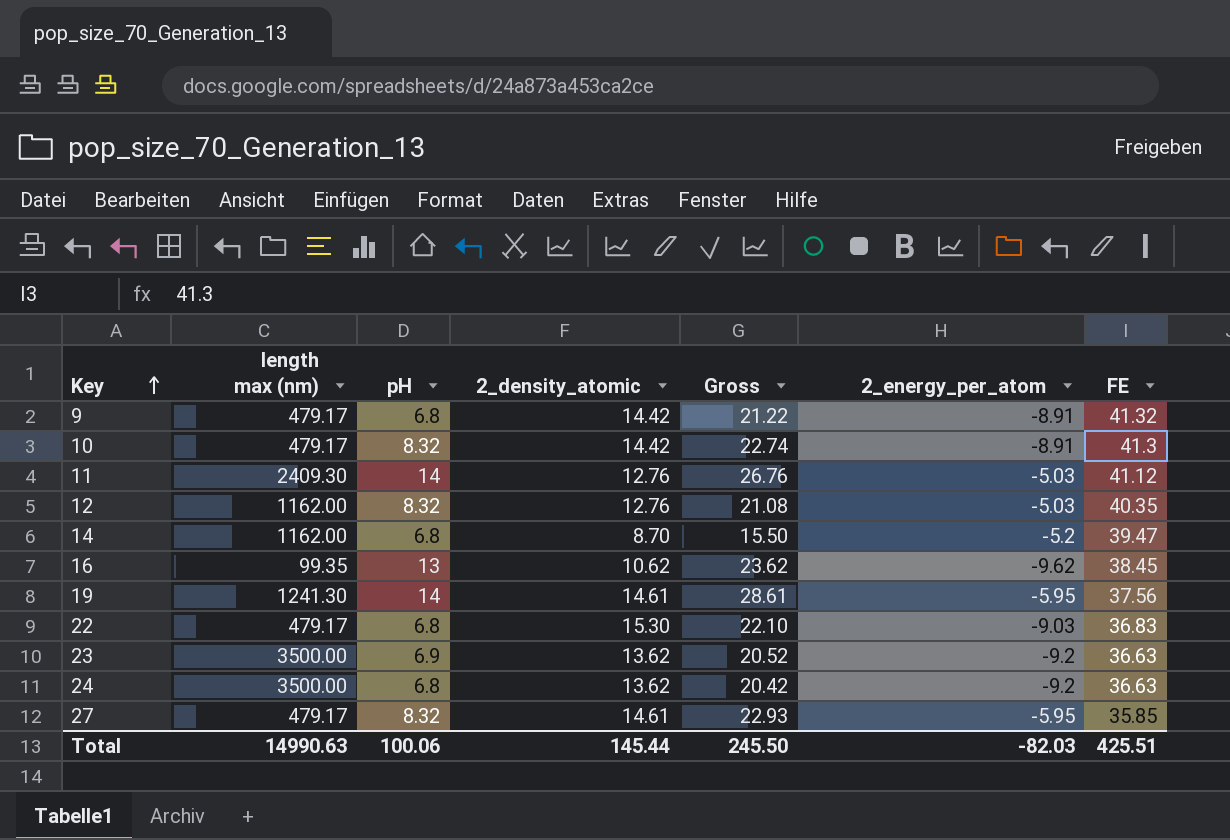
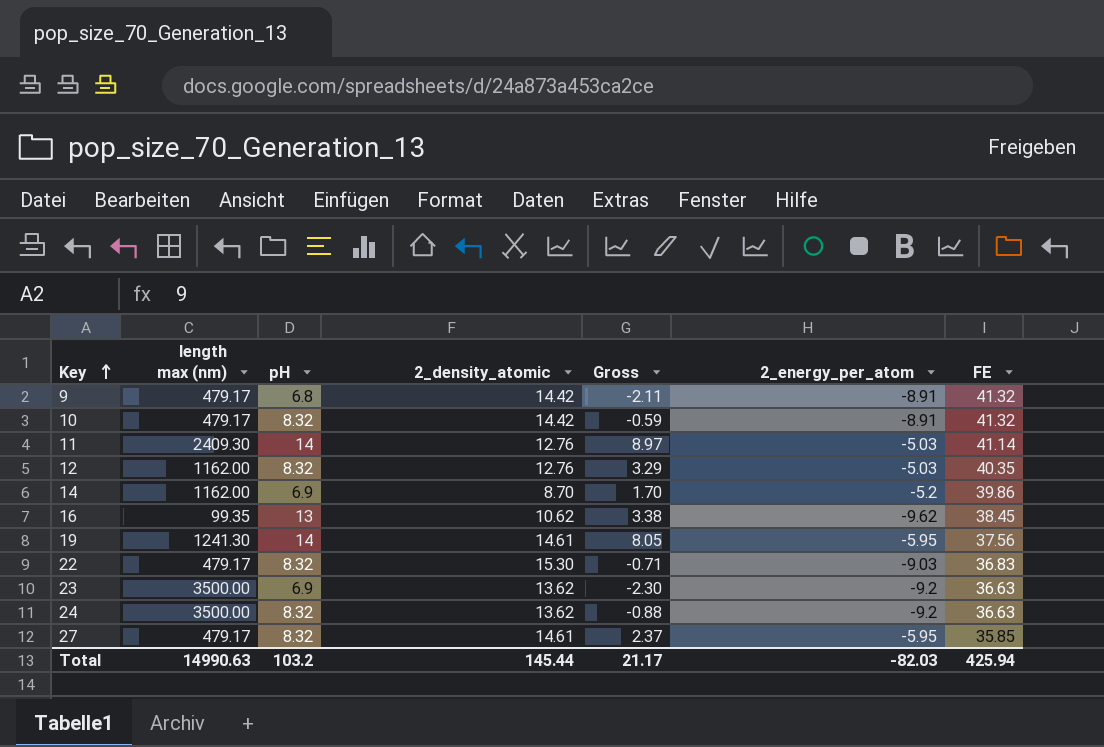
column Gross | formula: [pH] + [2_density_atomic] -> [pH] + [2_energy_per_atom]
10 | FE: 41.3 -> 41.32
11 | FE: 41.12 -> 41.14
14 | pH: 6.8 -> 6.9
14 | FE: 39.47 -> 39.86
22 | pH: 6.8 -> 8.32
24 | pH: 6.8 -> 8.32
Total | pH: 100.06 -> 103.2
Total | Gross: 245.50 -> 21.17
Total | FE: 425.51 -> 425.94

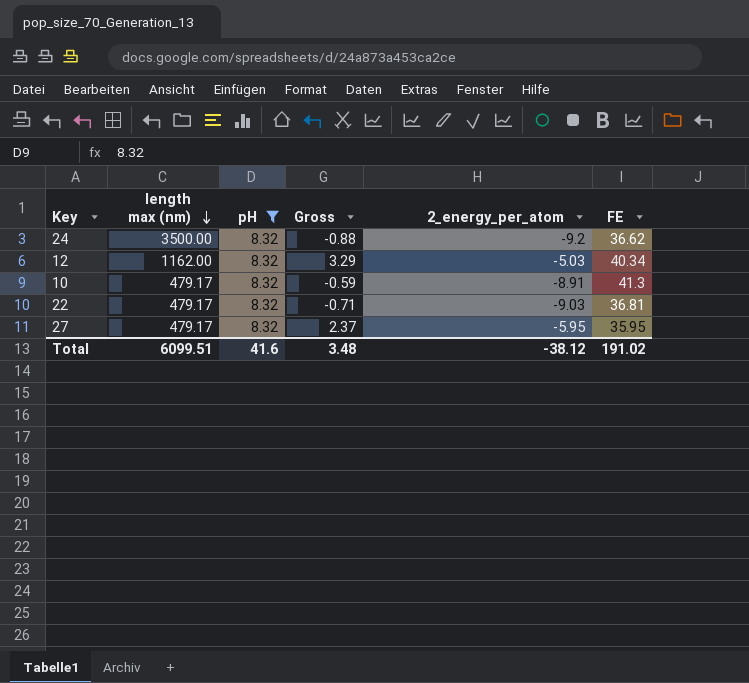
filter: none -> pH = 8.32
row order: Key ascending -> length max (nm) descending
column 2_density_atomic | position: 4 -> none
24 | FE: 36.63 -> 36.62
12 | FE: 40.35 -> 40.34
10 | FE: 41.32 -> 41.3
22 | FE: 36.83 -> 36.81
27 | FE: 35.85 -> 35.95
Total | length max (nm): 14990.63 -> 6099.51
Total | pH: 103.2 -> 41.6
Total | Gross: 21.17 -> 3.48
Total | 2_energy_per_atom: -82.03 -> -38.12
Total | FE: 425.94 -> 191.02

